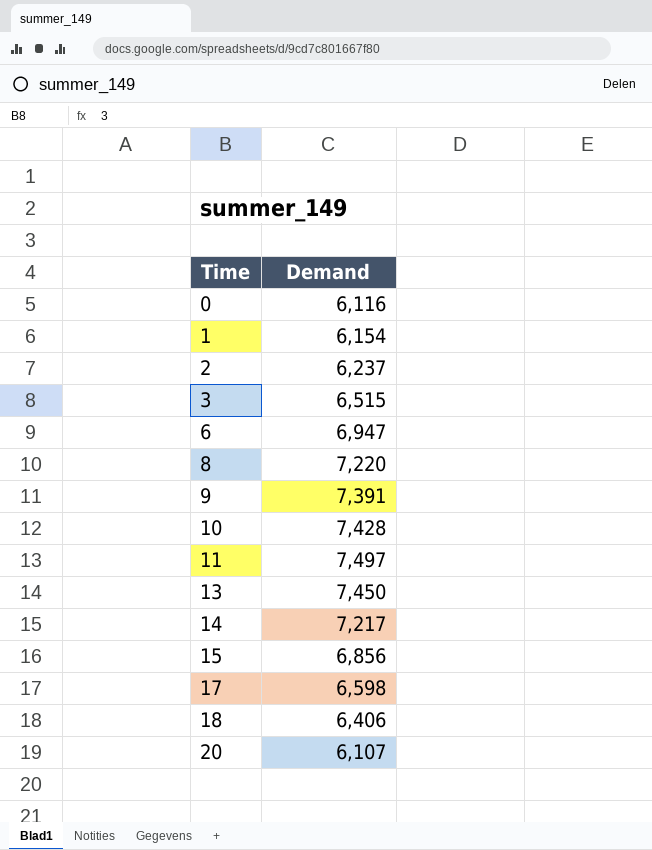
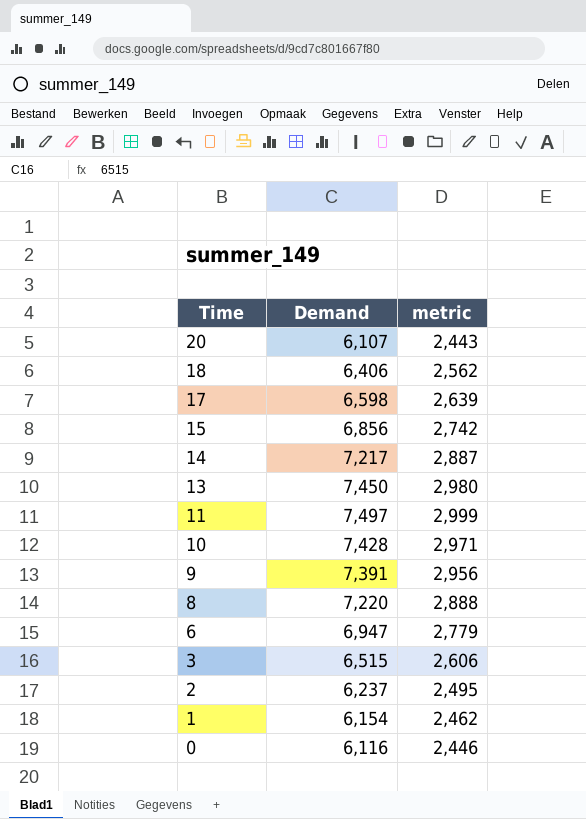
row order: Time ascending -> Time descending
column metric | formula: none -> [Demand] * 0.4

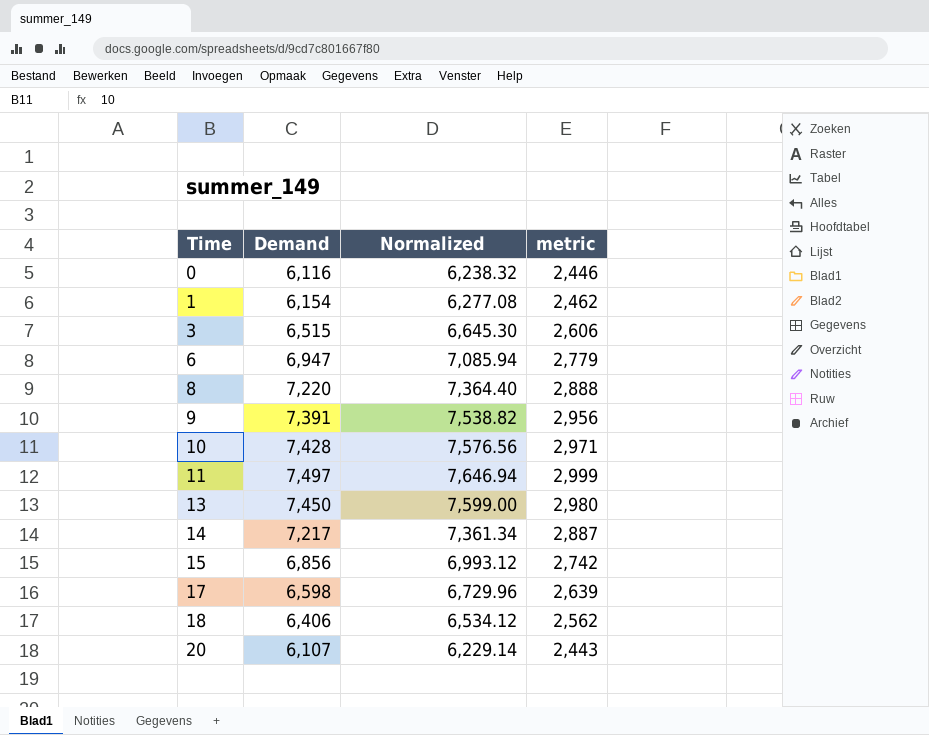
row order: Time descending -> Time ascending
column Normalized | formula: none -> [Demand] * 1.02
row 2: 6,237 | 2,495 -> none

